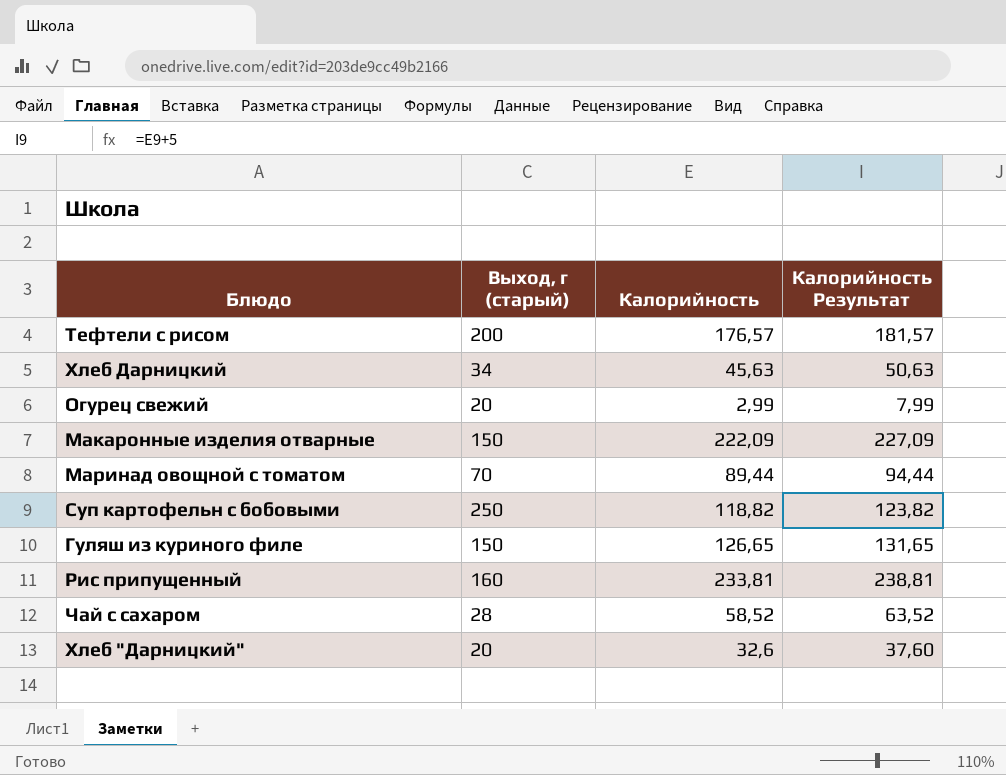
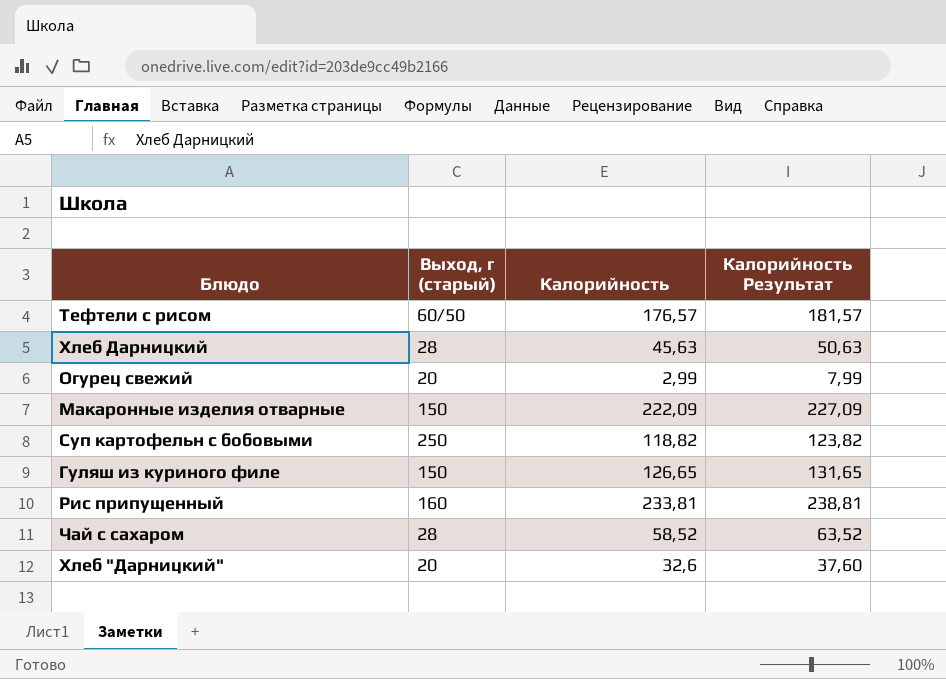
row Маринад овощной с томатом: 70 | 89,44 | 94,44 -> none
Тефтели с рисом | Выход, г (старый): 200 -> 60/50
Хлеб Дарницкий | Выход, г (старый): 34 -> 28

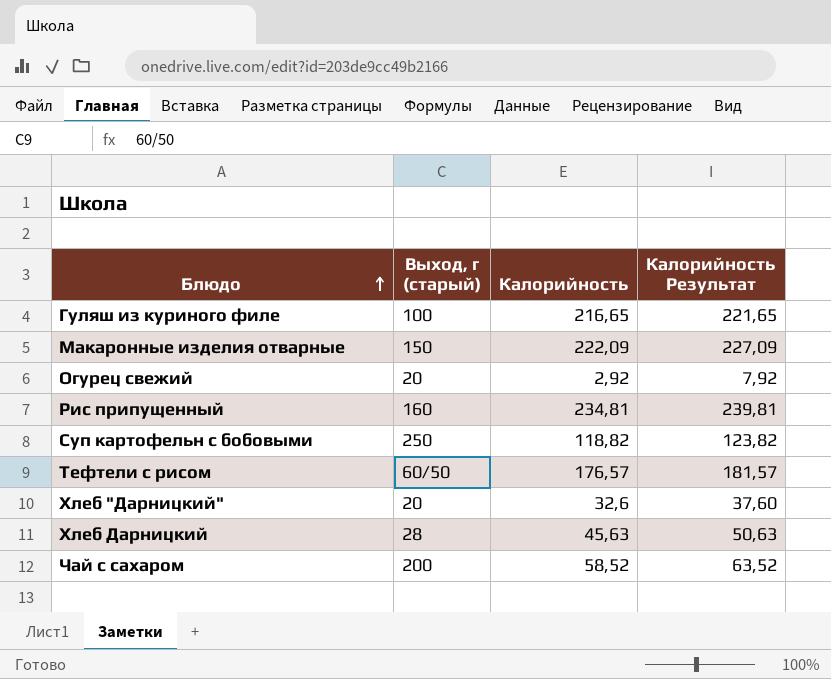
row order: none -> Блюдо ascending
Гуляш из куриного филе | Выход, г (старый): 150 -> 100
Гуляш из куриного филе | Калорийность: 126,65 -> 216,65
Гуляш из куриного филе | Калорийность Результат: 131,65 -> 221,65
Огурец свежий | Калорийность: 2,99 -> 2,92
Огурец свежий | Калорийность Результат: 7,99 -> 7,92
Рис припущенный | Калорийность: 233,81 -> 234,81
Рис припущенный | Калорийность Результат: 238,81 -> 239,81
Чай с сахаром | Выход, г (старый): 28 -> 200

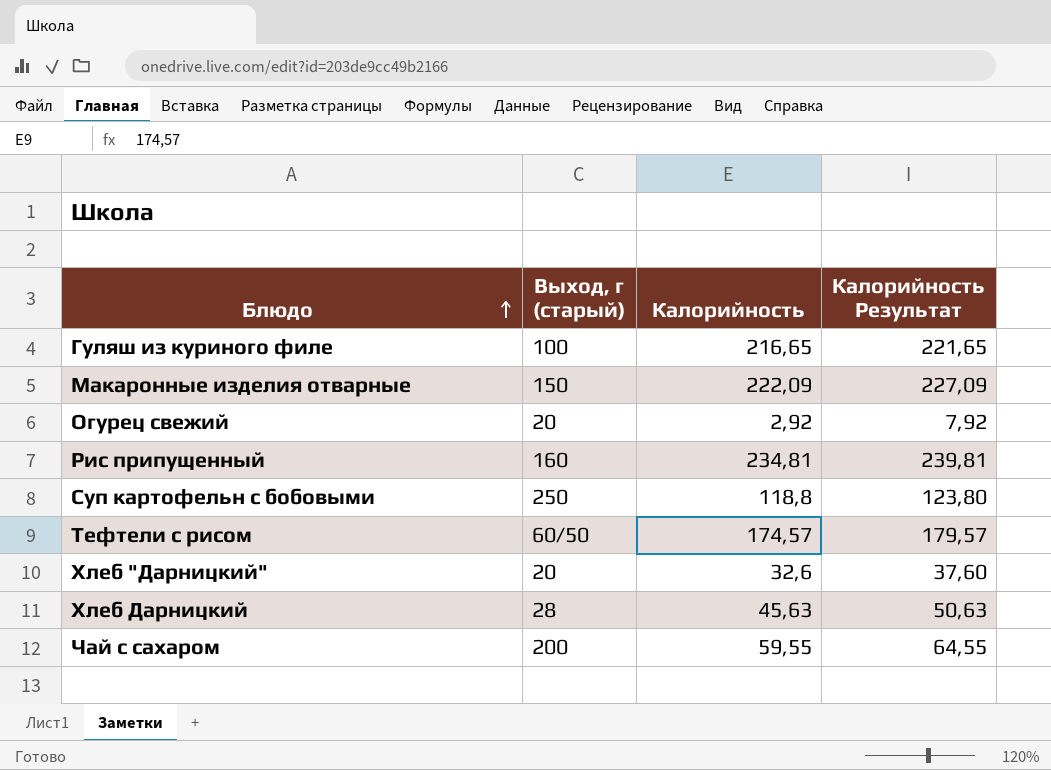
Суп картофельн с бобовыми | Калорийность: 118,82 -> 118,8
Суп картофельн с бобовыми | Калорийность Результат: 123,82 -> 123,80
Тефтели с рисом | Калорийность: 176,57 -> 174,57
Тефтели с рисом | Калорийность Результат: 181,57 -> 179,57
Чай с сахаром | Калорийность: 58,52 -> 59,55
Чай с сахаром | Калорийность Результат: 63,52 -> 64,55

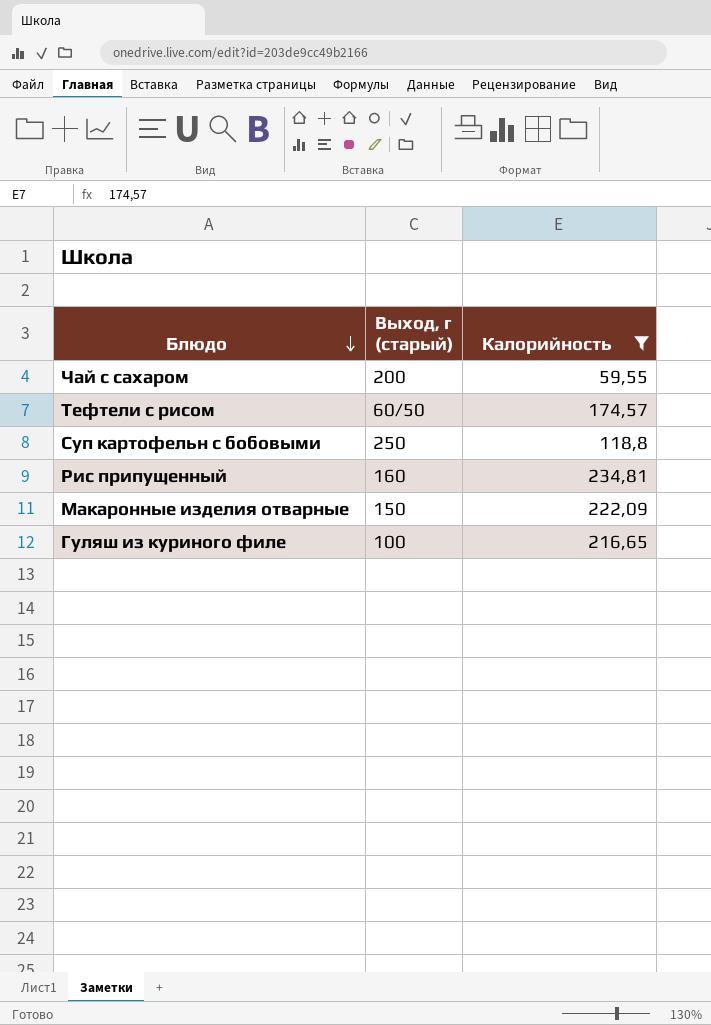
filter: none -> Калорийность >= 59,55
row order: Блюдо ascending -> Блюдо descending
column Калорийность Результат | formula: [Калорийность] + 5 -> none

